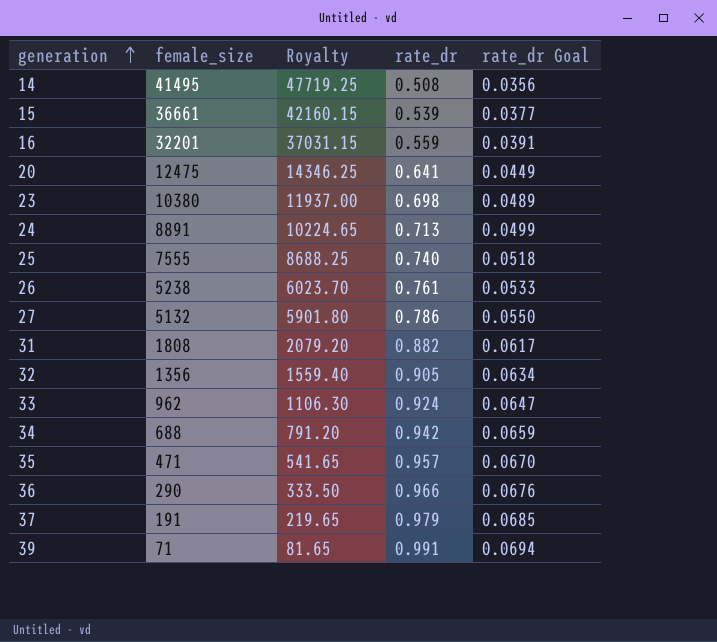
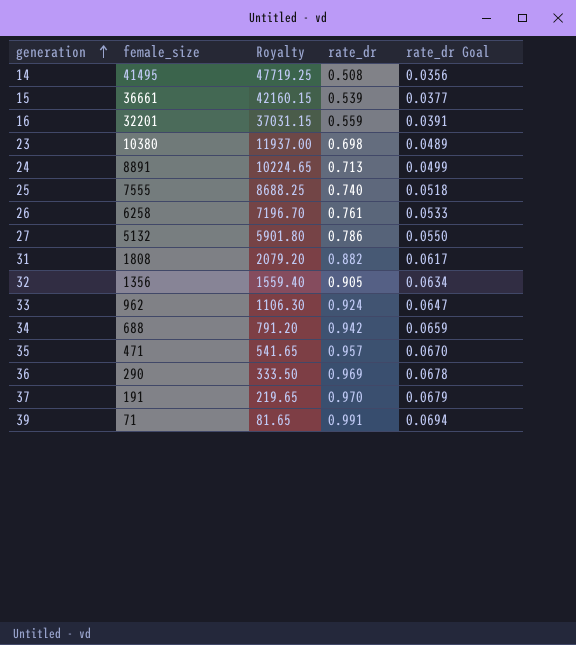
row 20: 12475 | 14346.25 | 0.641 | 0.0449 -> none
26 | female_size: 5238 -> 6258
26 | Royalty: 6023.70 -> 7196.70
36 | rate_dr: 0.966 -> 0.969
36 | rate_dr Goal: 0.0676 -> 0.0678
37 | rate_dr: 0.979 -> 0.970
37 | rate_dr Goal: 0.0685 -> 0.0679

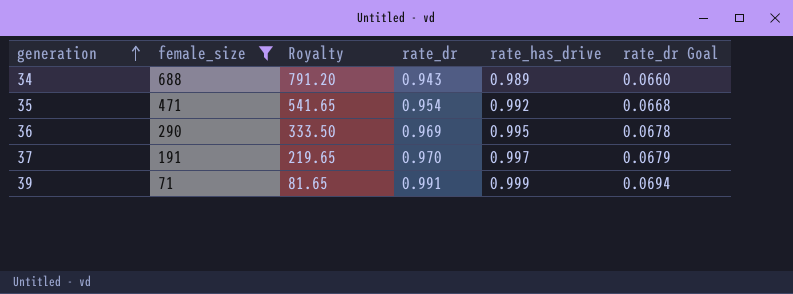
filter: none -> female_size <= 688
column rate_has_drive | position: none -> 5
34 | rate_dr: 0.942 -> 0.943
34 | rate_dr Goal: 0.0659 -> 0.0660
35 | rate_dr: 0.957 -> 0.954
35 | rate_dr Goal: 0.0670 -> 0.0668

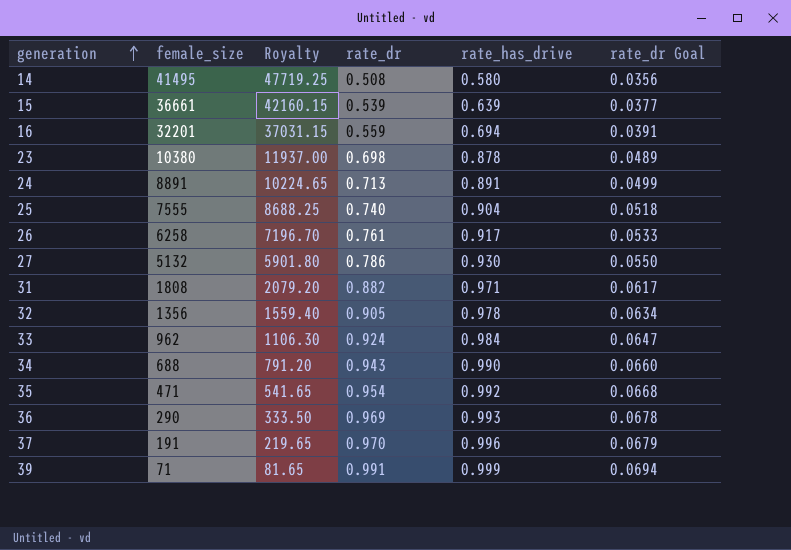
filter: female_size <= 688 -> none
34 | rate_has_drive: 0.989 -> 0.990
36 | rate_has_drive: 0.995 -> 0.993
37 | rate_has_drive: 0.997 -> 0.996

